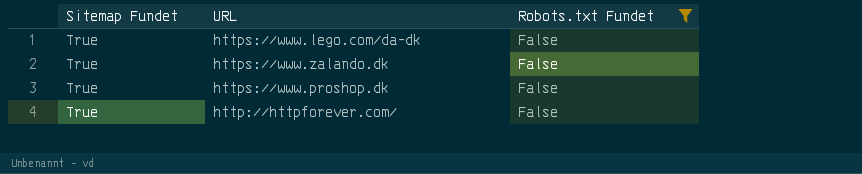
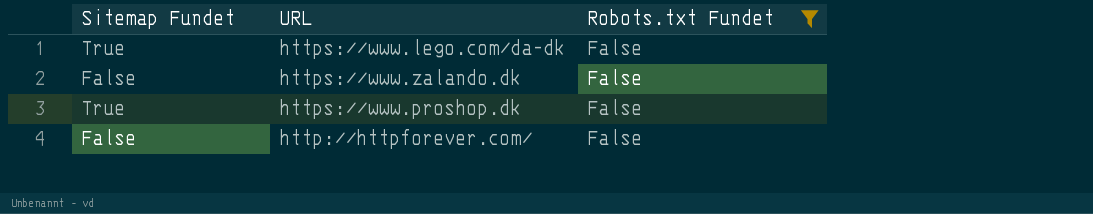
https://www.zalando.dk | Sitemap Fundet: True -> False
http://httpforever.com/ | Sitemap Fundet: True -> False

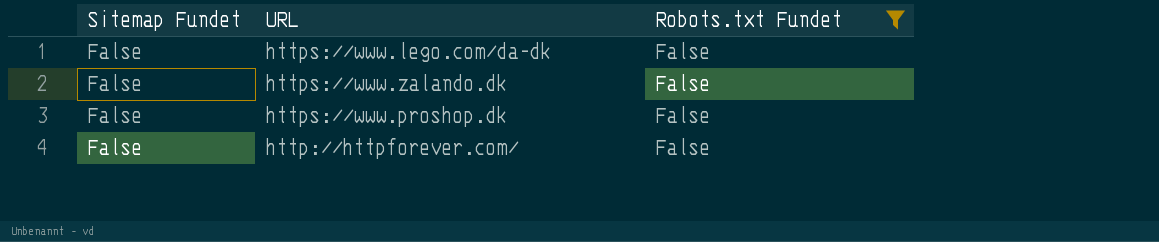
https://www.lego.com/da-dk | Sitemap Fundet: True -> False
https://www.proshop.dk | Sitemap Fundet: True -> False

